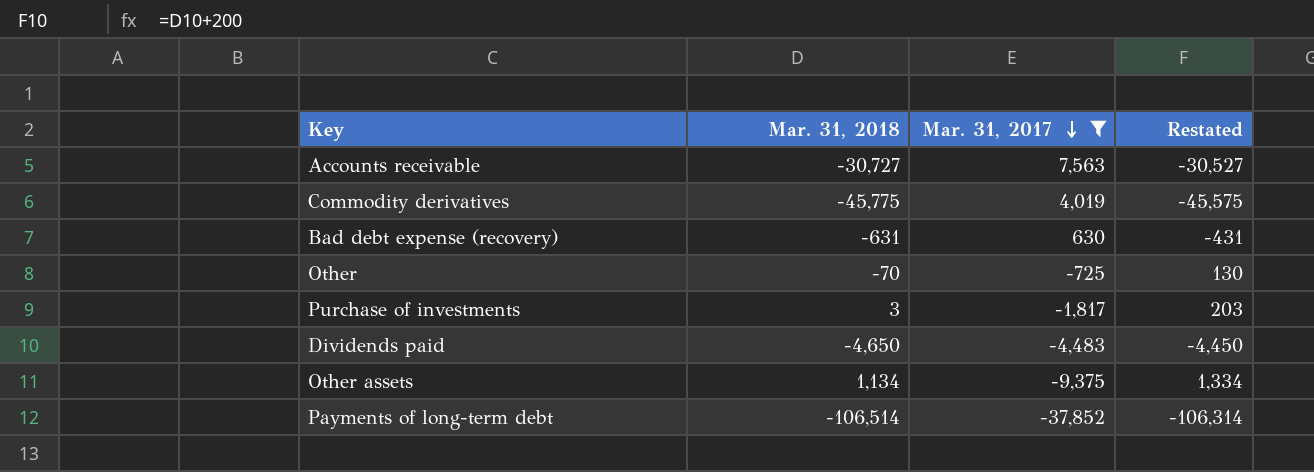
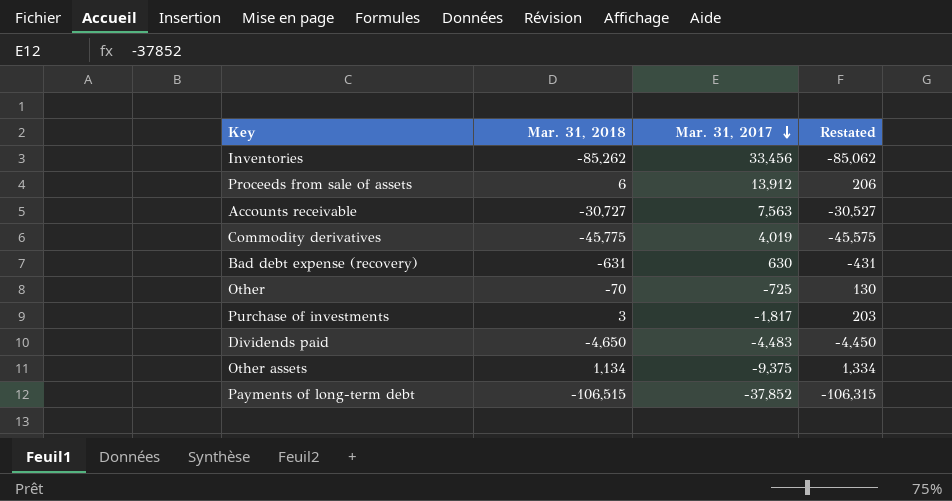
filter: Mar. 31, 2017 <= 7,563 -> none
Payments of long-term debt | Mar. 31, 2018: -106,514 -> -106,515
Payments of long-term debt | Restated: -106,314 -> -106,315

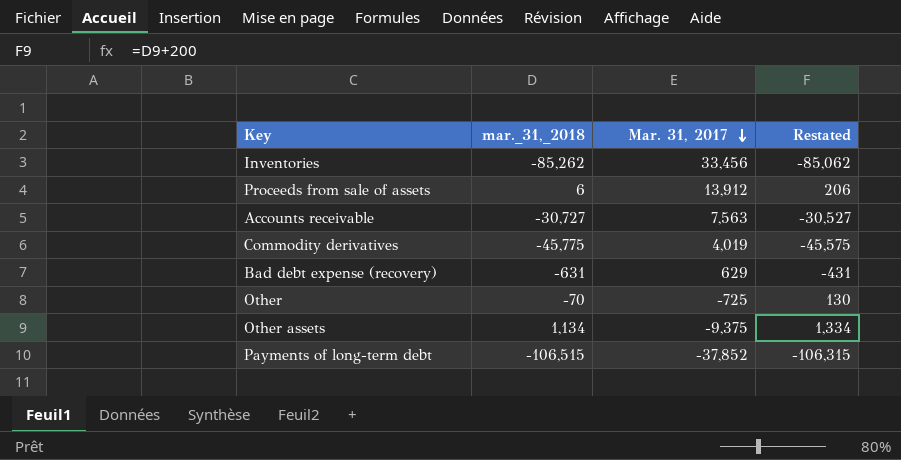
column name: Mar. 31, 2018 -> mar._31,_2018
row Purchase of investments: 3 | -1,817 | 203 -> none
row Dividends paid: -4,650 | -4,483 | -4,450 -> none
Bad debt expense (recovery) | Mar. 31, 2017: 630 -> 629

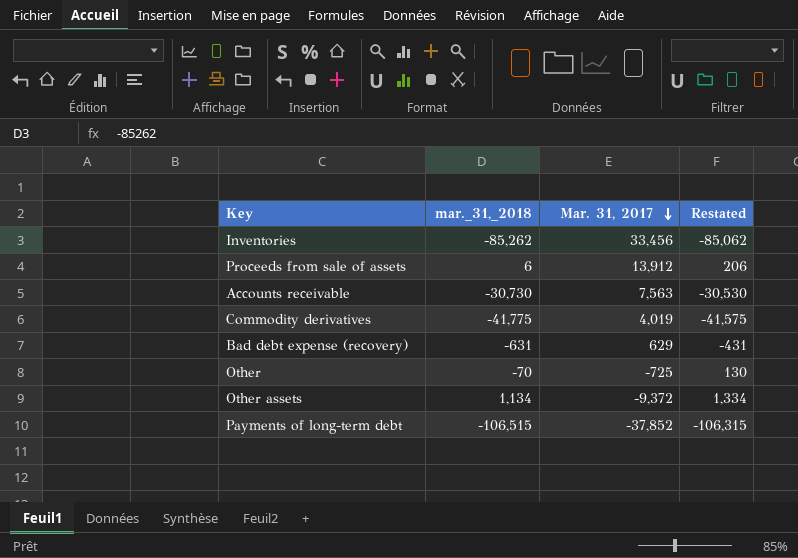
Accounts receivable | mar._31,_2018: -30,727 -> -30,730
Accounts receivable | Restated: -30,527 -> -30,530
Commodity derivatives | mar._31,_2018: -45,775 -> -41,775
Commodity derivatives | Restated: -45,575 -> -41,575
Other assets | Mar. 31, 2017: -9,375 -> -9,372

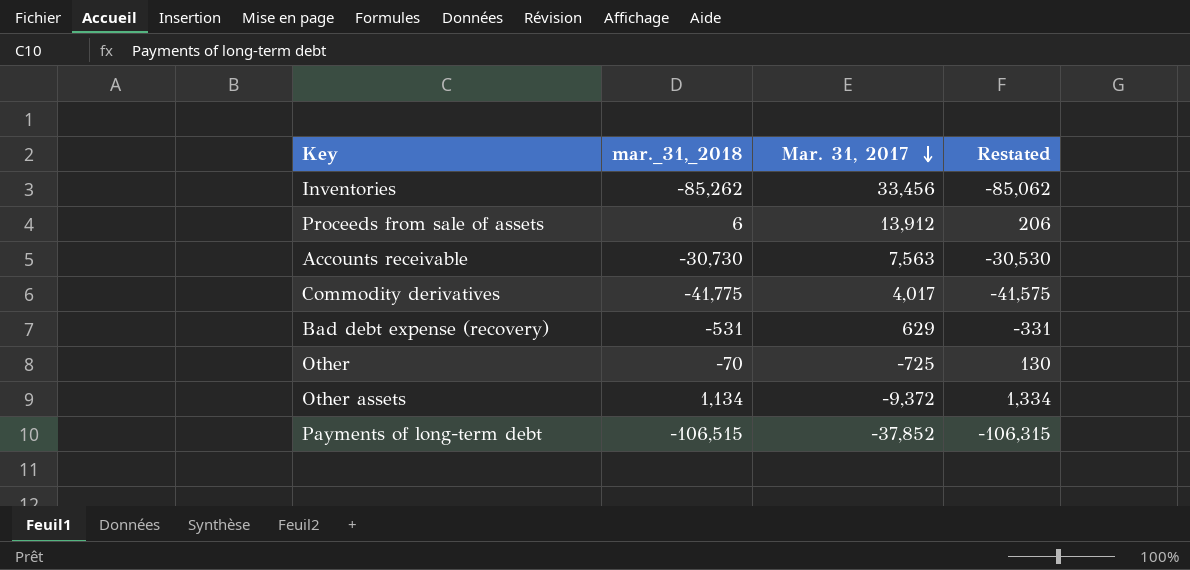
Commodity derivatives | Mar. 31, 2017: 4,019 -> 4,017
Bad debt expense (recovery) | mar._31,_2018: -631 -> -531
Bad debt expense (recovery) | Restated: -431 -> -331

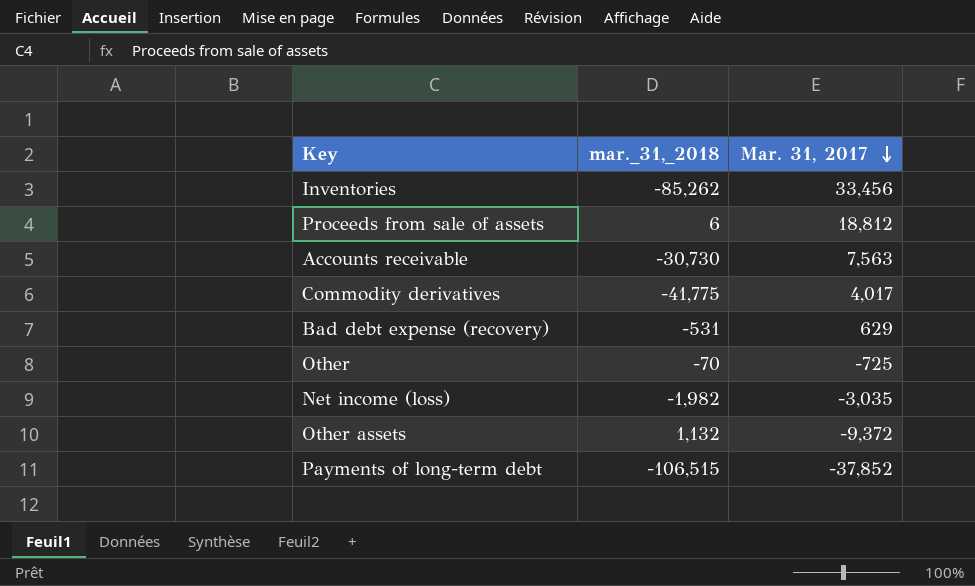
column Restated | formula: [mar._31,_2018] + 200 -> none
Proceeds from sale of assets | Mar. 31, 2017: 13,912 -> 18,812
row Net income (loss): none -> -1,982 | -3,035
Other assets | mar._31,_2018: 1,134 -> 1,132

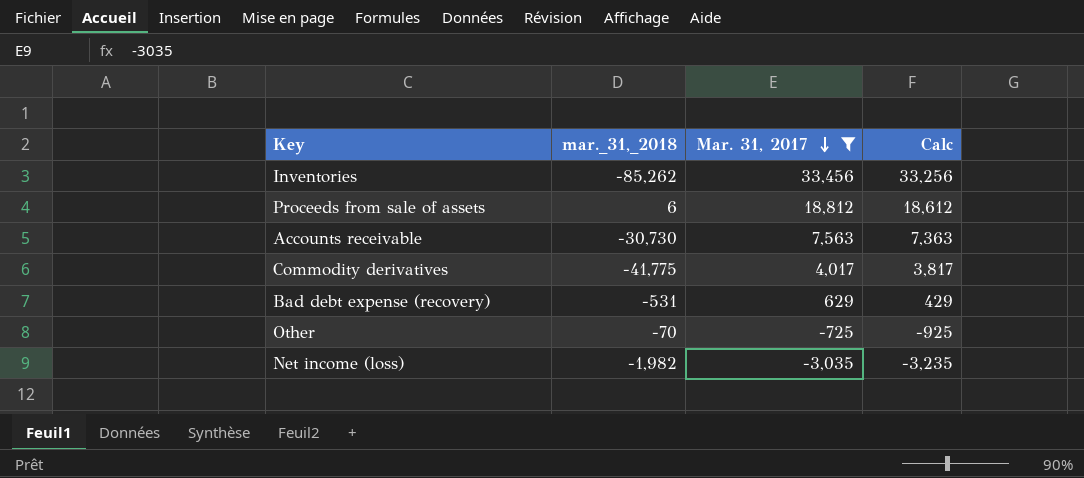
filter: none -> Mar. 31, 2017 >= -3,035
column Calc | formula: none -> [Mar. 31, 2017] - 200

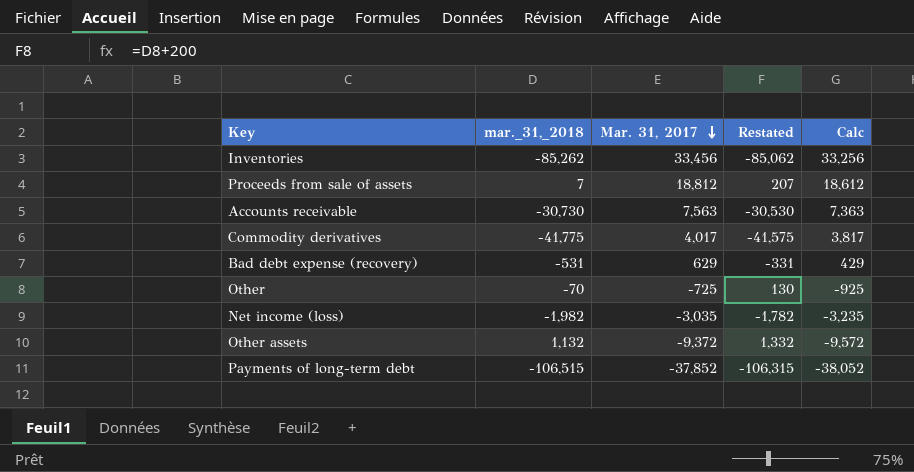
filter: Mar. 31, 2017 >= -3,035 -> none
column Restated | formula: none -> [mar._31,_2018] + 200
Proceeds from sale of assets | mar._31,_2018: 6 -> 7

